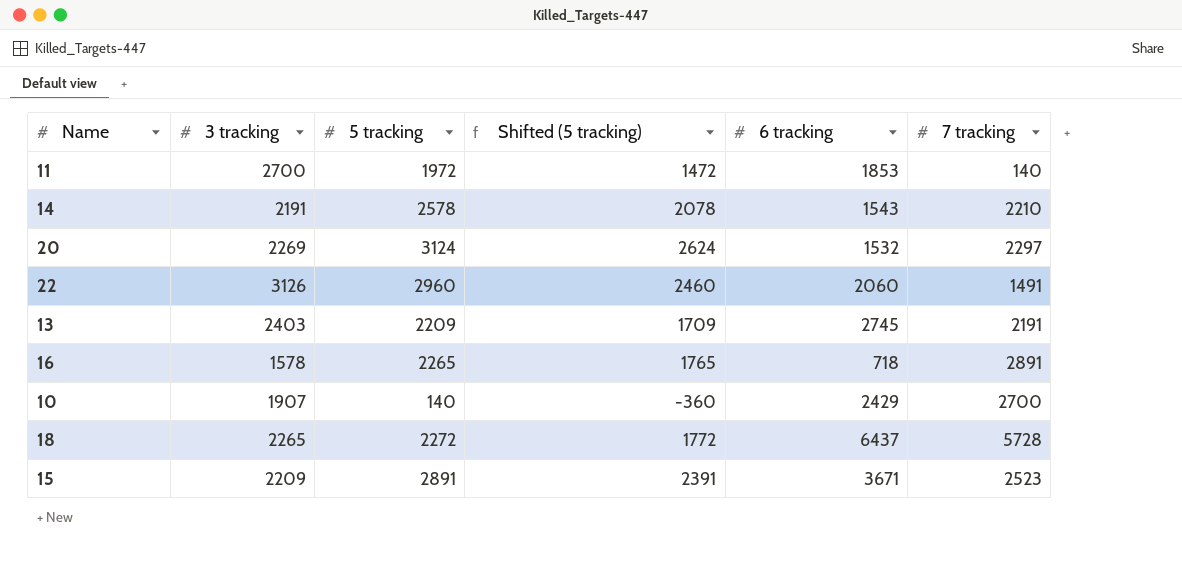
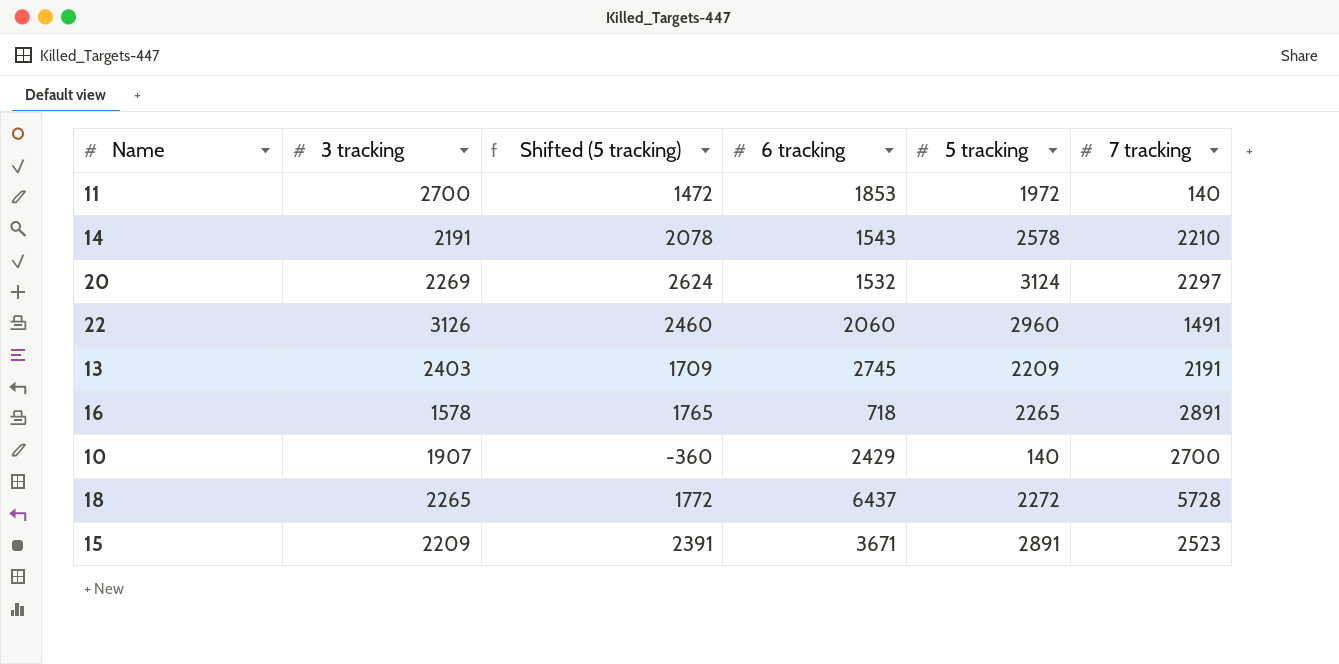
column 5 tracking | position: 3 -> 5

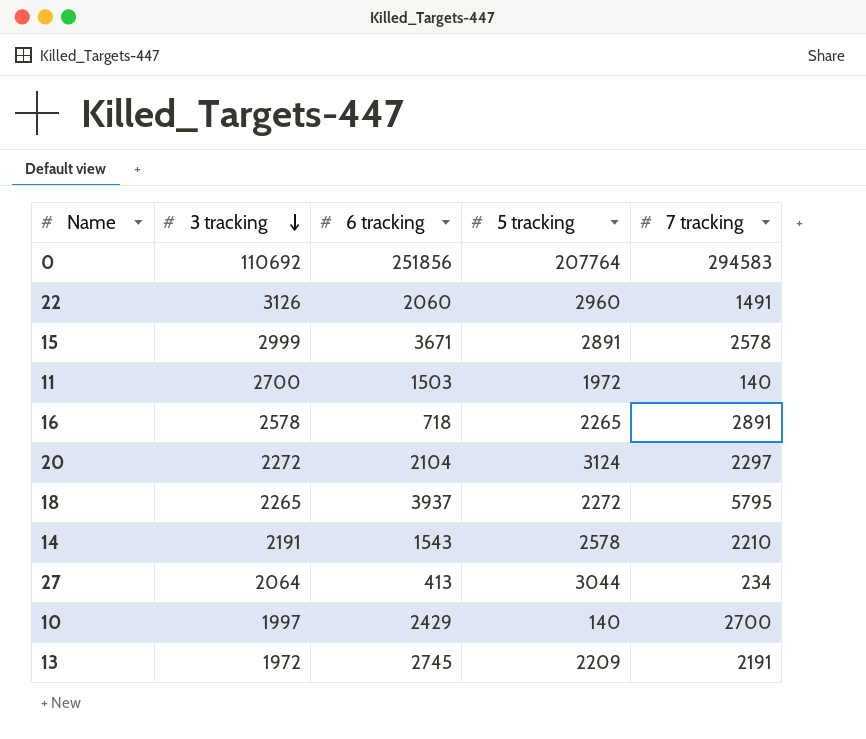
row order: none -> 3 tracking descending
column Shifted (5 tracking) | formula: [5 tracking] - 500 -> none
row 0: none -> 110692 | 251856 | 207764 | 294583
15 | 3 tracking: 2209 -> 2999
15 | 7 tracking: 2523 -> 2578
11 | 6 tracking: 1853 -> 1503
16 | 3 tracking: 1578 -> 2578
20 | 3 tracking: 2269 -> 2272
20 | 6 tracking: 1532 -> 2104
18 | 6 tracking: 6437 -> 3937
18 | 7 tracking: 5728 -> 5795
row 27: none -> 2064 | 413 | 3044 | 234
10 | 3 tracking: 1907 -> 1997
13 | 3 tracking: 2403 -> 1972

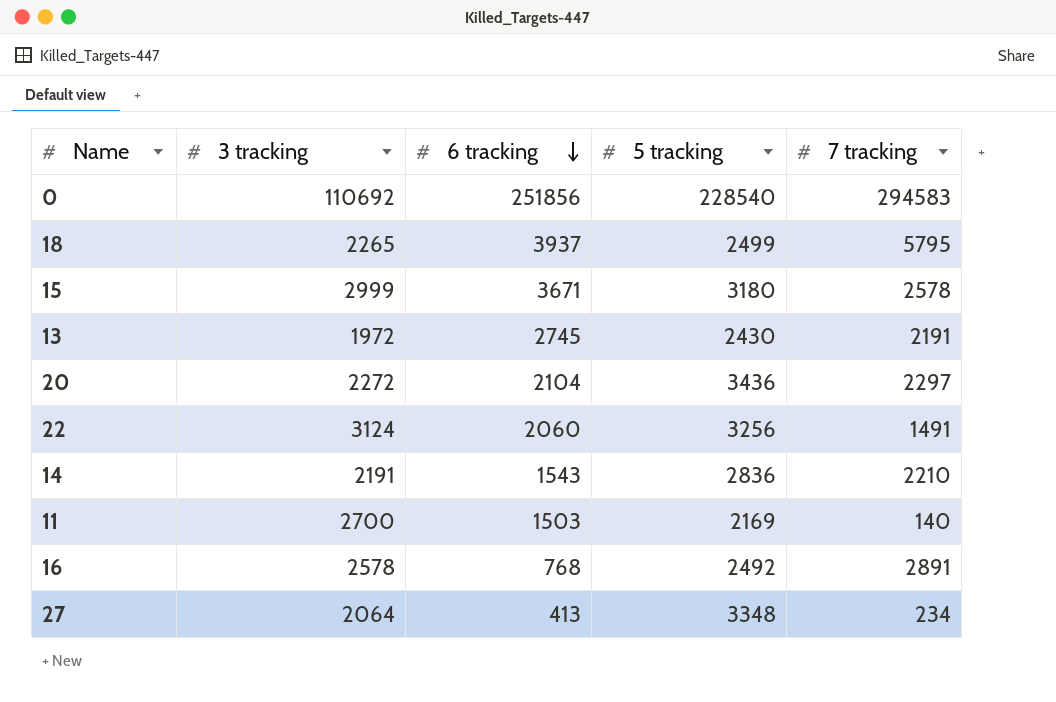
row order: 3 tracking descending -> 6 tracking descending
row 10: 1997 | 2429 | 140 | 2700 -> none
0 | 5 tracking: 207764 -> 228540
18 | 5 tracking: 2272 -> 2499
15 | 5 tracking: 2891 -> 3180
13 | 5 tracking: 2209 -> 2430
20 | 5 tracking: 3124 -> 3436
22 | 3 tracking: 3126 -> 3124
22 | 5 tracking: 2960 -> 3256
14 | 5 tracking: 2578 -> 2836
11 | 5 tracking: 1972 -> 2169
16 | 6 tracking: 718 -> 768
16 | 5 tracking: 2265 -> 2492
27 | 5 tracking: 3044 -> 3348

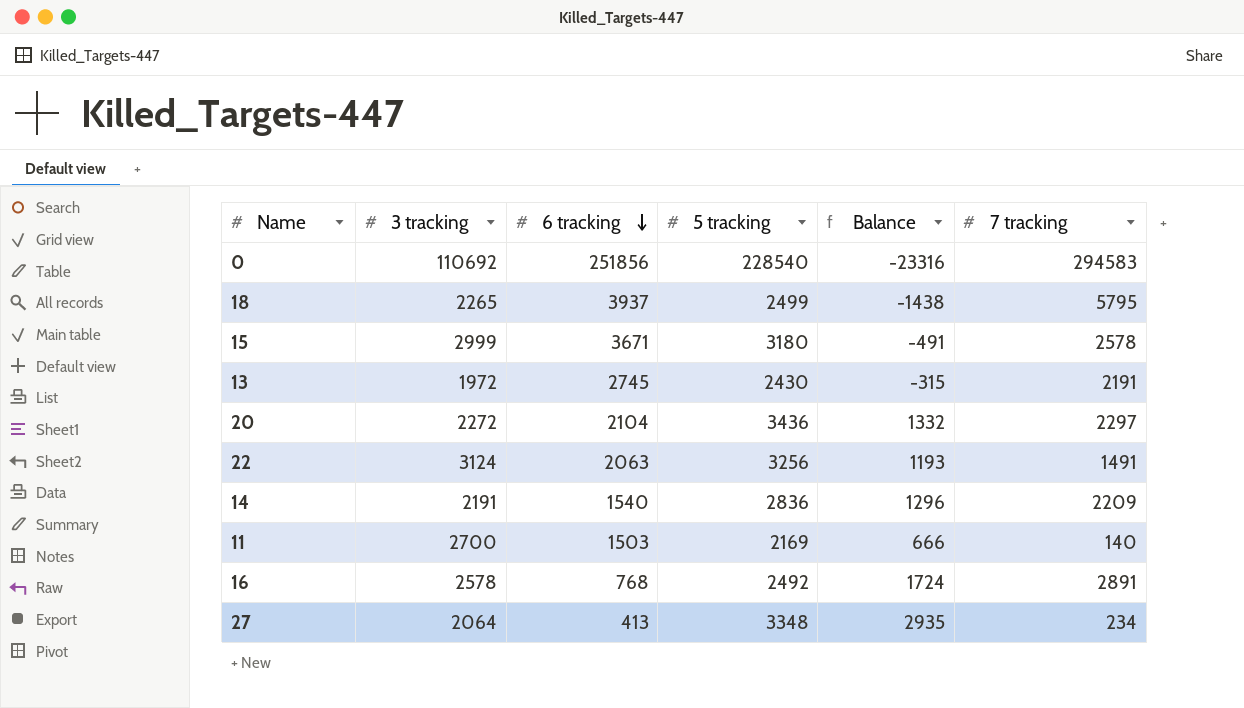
column Balance | formula: none -> [5 tracking] - [6 tracking]
22 | 6 tracking: 2060 -> 2063
14 | 6 tracking: 1543 -> 1540
14 | 7 tracking: 2210 -> 2209

